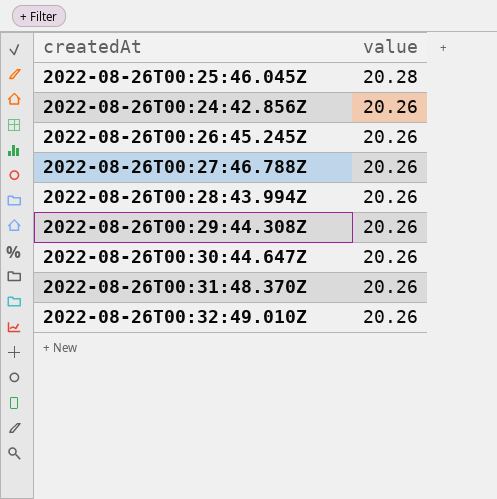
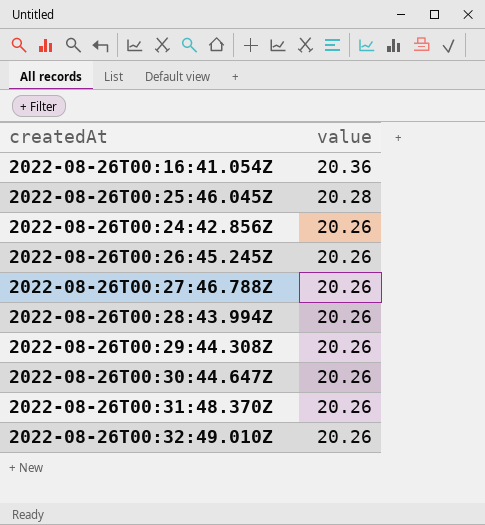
row 2022-08-26T00:16:41.054Z: none -> 20.36

